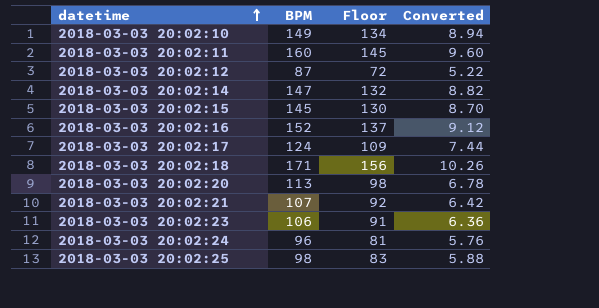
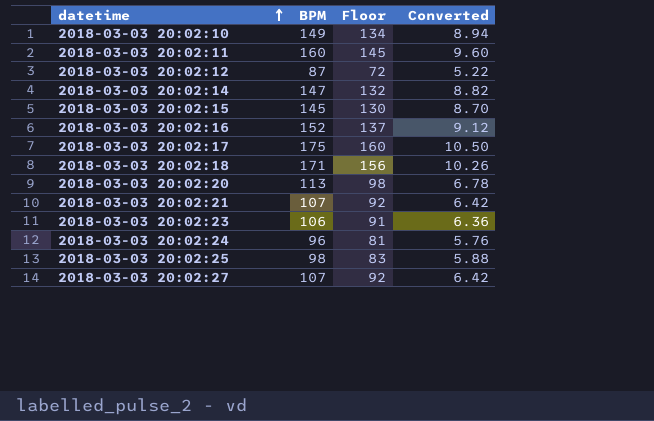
2018-03-03 20:02:17 | BPM: 124 -> 175
2018-03-03 20:02:17 | Floor: 109 -> 160
2018-03-03 20:02:17 | Converted: 7.44 -> 10.50
row 2018-03-03 20:02:27: none -> 107 | 92 | 6.42

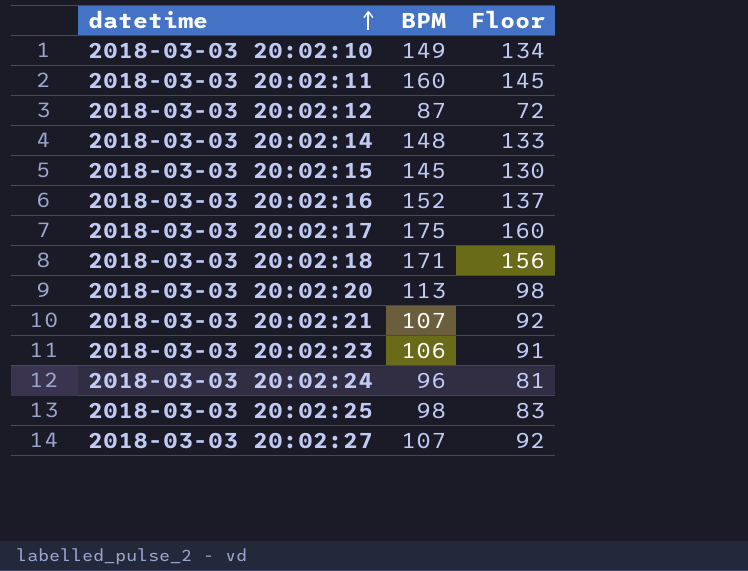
column Converted | formula: [BPM] * 0.06 -> none
2018-03-03 20:02:14 | BPM: 147 -> 148
2018-03-03 20:02:14 | Floor: 132 -> 133

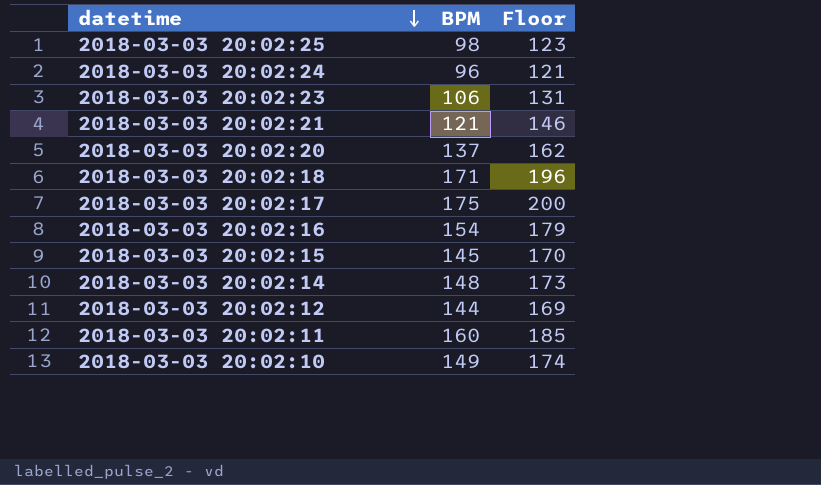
row order: datetime ascending -> datetime descending
column Floor | formula: [BPM] - 15 -> [BPM] + 25
row 2018-03-03 20:02:27: 107 | 92 -> none
2018-03-03 20:02:21 | BPM: 107 -> 121
2018-03-03 20:02:20 | BPM: 113 -> 137
2018-03-03 20:02:16 | BPM: 152 -> 154
2018-03-03 20:02:12 | BPM: 87 -> 144

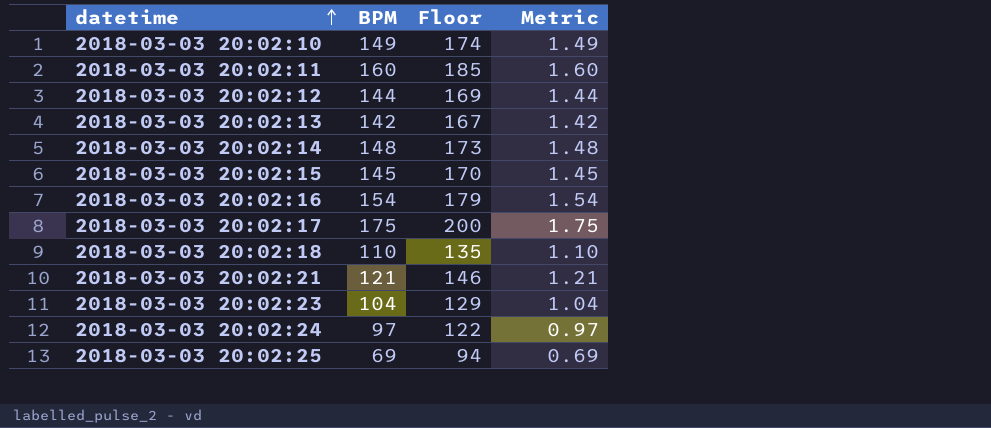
row order: datetime descending -> datetime ascending
column Metric | formula: none -> [BPM] * 0.01
row 2018-03-03 20:02:20: 137 | 162 -> none
row 2018-03-03 20:02:13: none -> 142 | 167 | 1.42
2018-03-03 20:02:18 | BPM: 171 -> 110
2018-03-03 20:02:18 | Floor: 196 -> 135
2018-03-03 20:02:23 | BPM: 106 -> 104
2018-03-03 20:02:23 | Floor: 131 -> 129
2018-03-03 20:02:24 | BPM: 96 -> 97
2018-03-03 20:02:24 | Floor: 121 -> 122
2018-03-03 20:02:25 | BPM: 98 -> 69
2018-03-03 20:02:25 | Floor: 123 -> 94

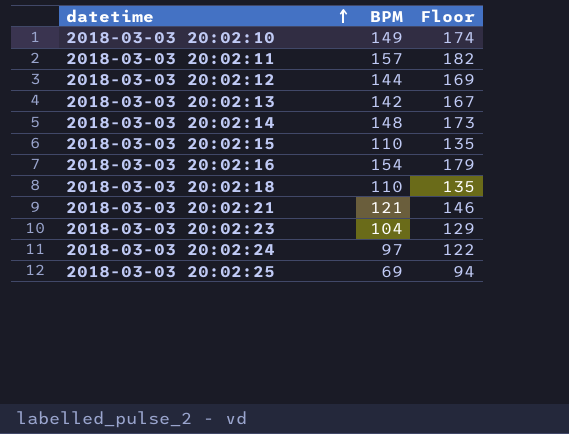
column Metric | formula: [BPM] * 0.01 -> none
row 2018-03-03 20:02:17: 175 | 200 | 1.75 -> none
2018-03-03 20:02:11 | BPM: 160 -> 157
2018-03-03 20:02:11 | Floor: 185 -> 182
2018-03-03 20:02:15 | BPM: 145 -> 110
2018-03-03 20:02:15 | Floor: 170 -> 135

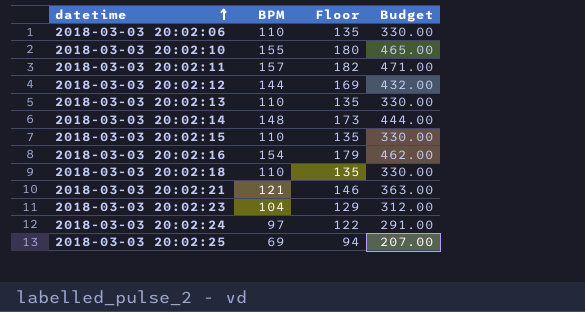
column Budget | formula: none -> [BPM] * 3
row 2018-03-03 20:02:06: none -> 110 | 135 | 330.00
2018-03-03 20:02:10 | BPM: 149 -> 155
2018-03-03 20:02:10 | Floor: 174 -> 180
2018-03-03 20:02:13 | BPM: 142 -> 110
2018-03-03 20:02:13 | Floor: 167 -> 135

